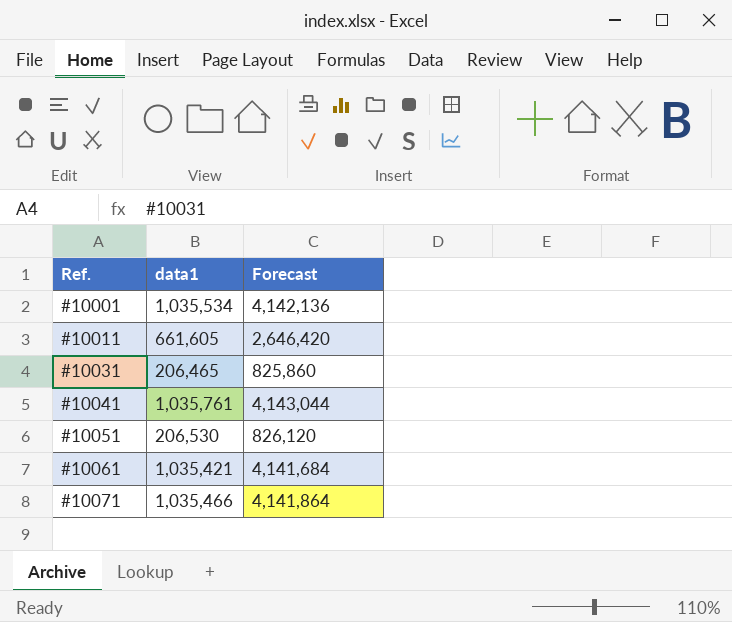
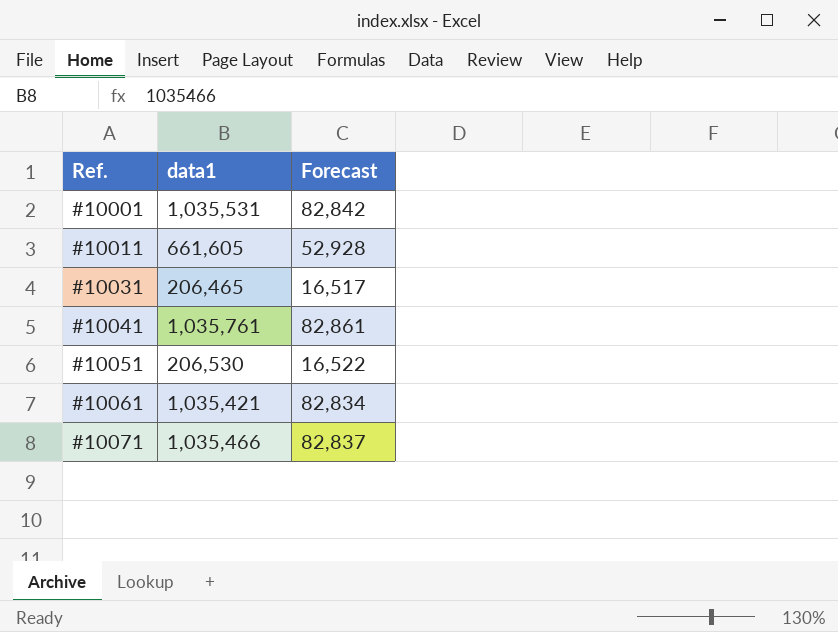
column Forecast | formula: [data1] * 4 -> [data1] * 0.08
#10001 | data1: 1,035,534 -> 1,035,531

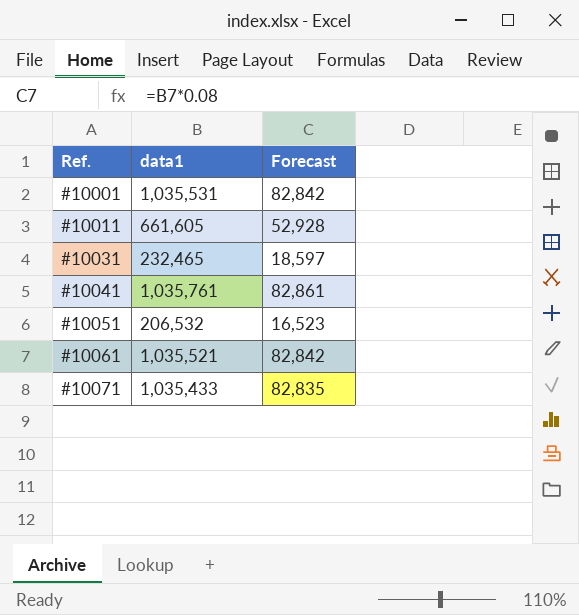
#10031 | data1: 206,465 -> 232,465
#10031 | Forecast: 16,517 -> 18,597
#10051 | data1: 206,530 -> 206,532
#10051 | Forecast: 16,522 -> 16,523
#10061 | data1: 1,035,421 -> 1,035,521
#10061 | Forecast: 82,834 -> 82,842
#10071 | data1: 1,035,466 -> 1,035,433
#10071 | Forecast: 82,837 -> 82,835

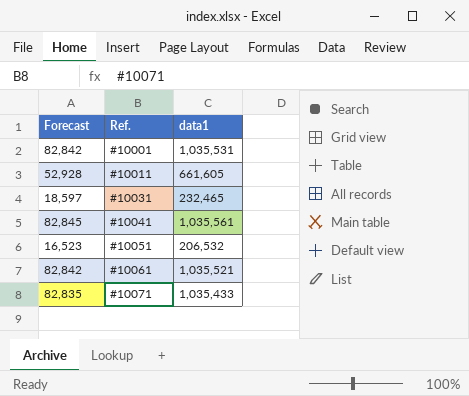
column Forecast | position: 3 -> 1
#10041 | Forecast: 82,861 -> 82,845
#10041 | data1: 1,035,761 -> 1,035,561

